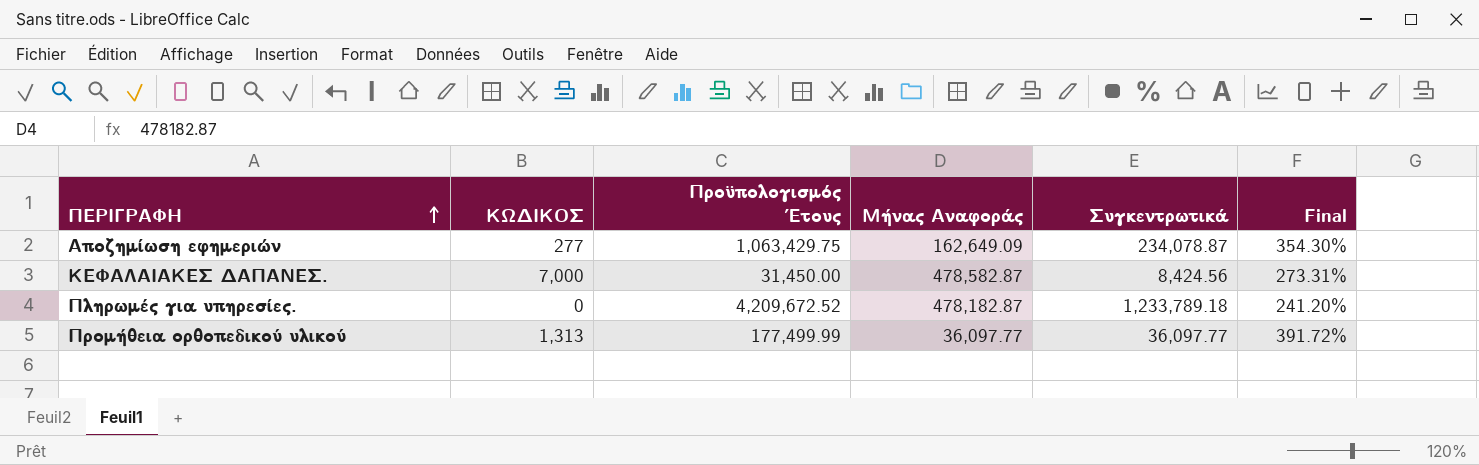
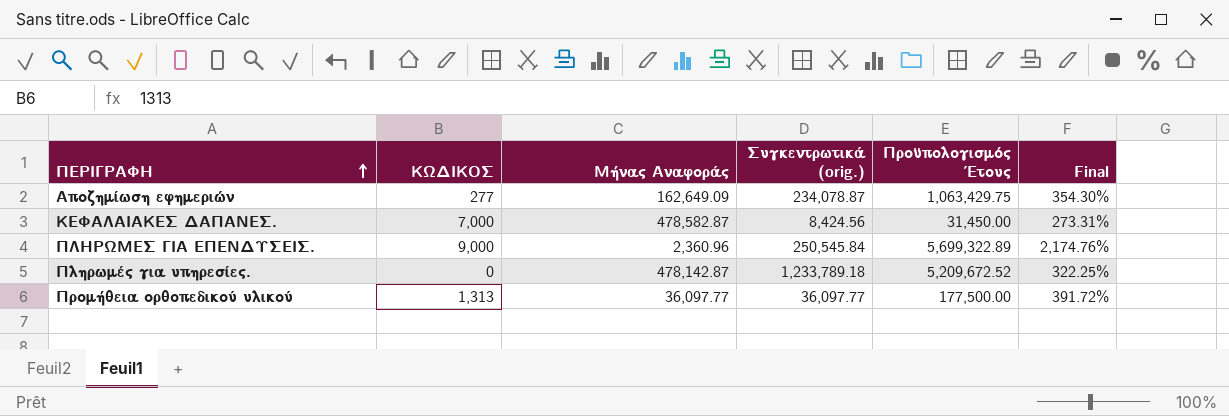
column name: Συγκεντρωτικά -> Συγκεντρωτικά (orig.)
column Προϋπολογισμός Έτους | position: 3 -> 5
row ΠΛΗΡΩΜΕΣ ΓΙΑ ΕΠΕΝΔΥΣΕΙΣ.: none -> 9,000 | 2,360.96 | 250,545.84 | 5,699,322.89 | 2,174.76%
Πληρωμές για υπηρεσίες. | Μήνας Αναφοράς: 478,182.87 -> 478,142.87
Πληρωμές για υπηρεσίες. | Προϋπολογισμός Έτους: 4,209,672.52 -> 5,209,672.52
Πληρωμές για υπηρεσίες. | Final: 241.20% -> 322.25%
Προμήθεια ορθοπεδικού υλικού | Προϋπολογισμός Έτους: 177,499.99 -> 177,500.00

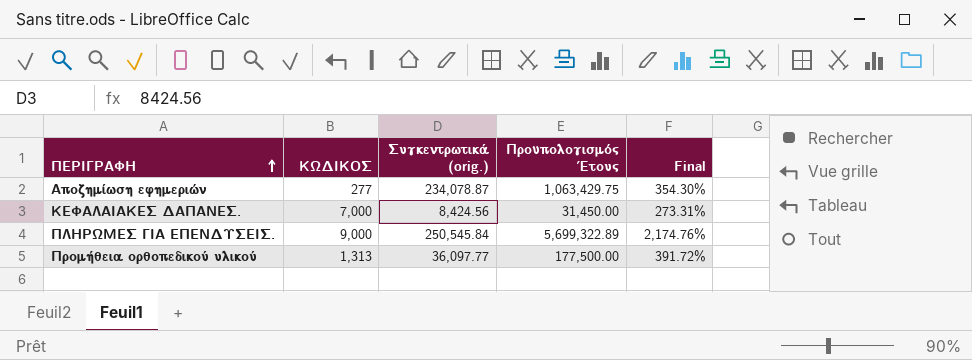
column Μήνας Αναφοράς | position: 3 -> none
row Πληρωμές για υπηρεσίες.: 0 | 478,142.87 | 1,233,789.18 | 5,209,672.52 | 322.25% -> none

